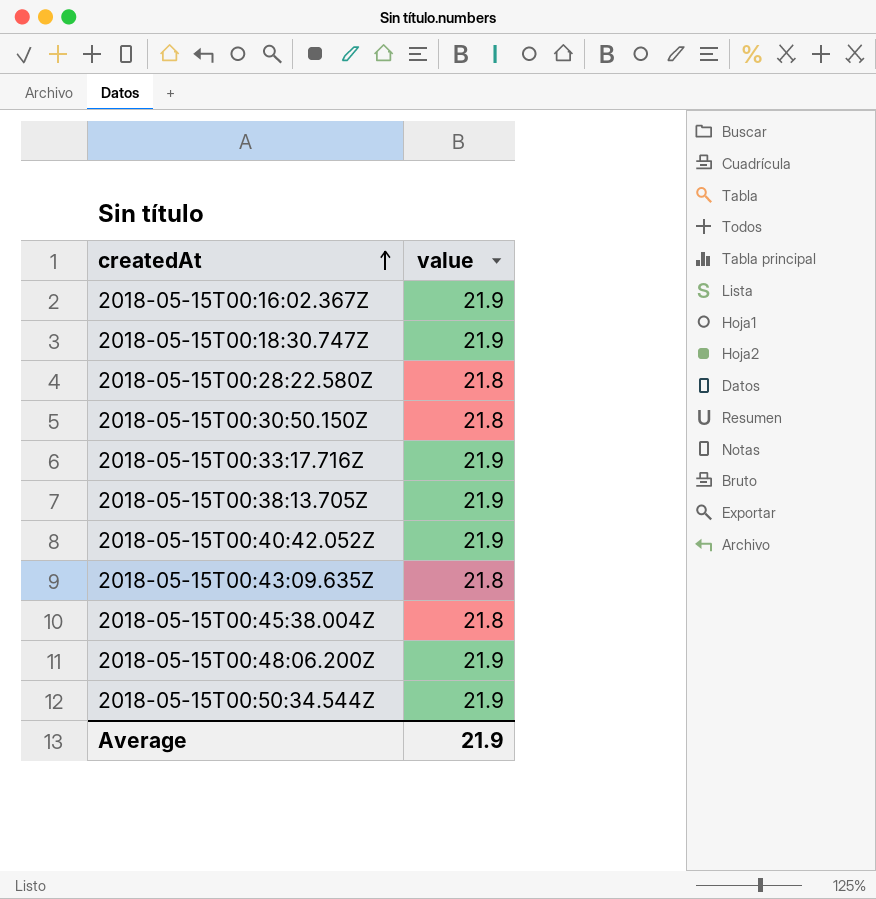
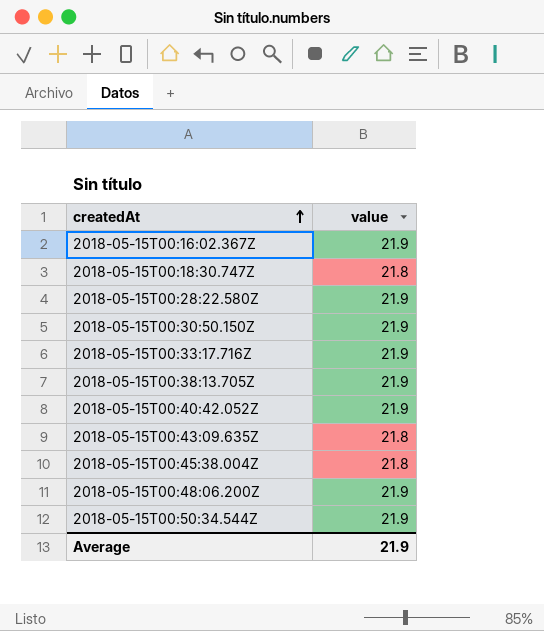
2018-05-15T00:18:30.747Z | value: 21.9 -> 21.8
2018-05-15T00:28:22.580Z | value: 21.8 -> 21.9
2018-05-15T00:30:50.150Z | value: 21.8 -> 21.9

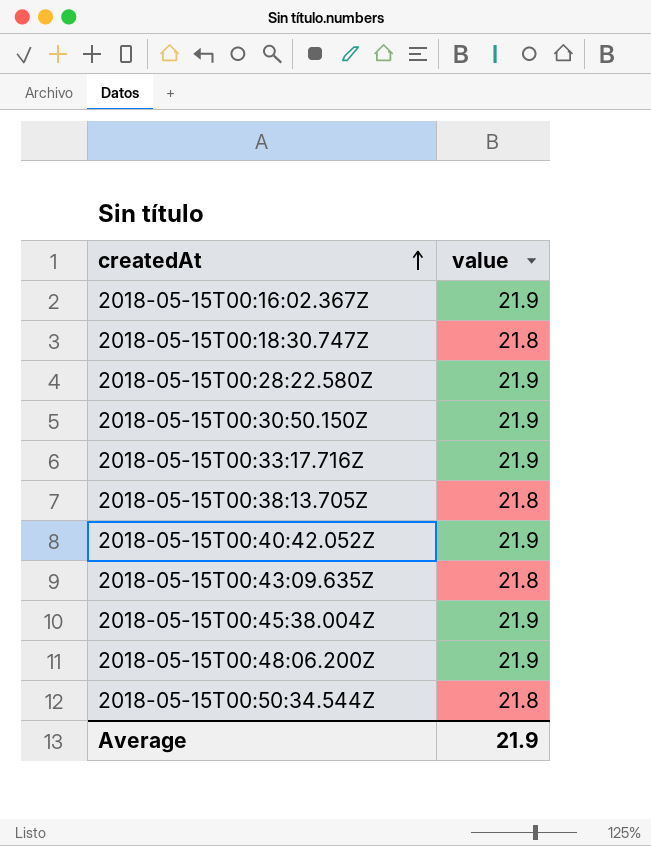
2018-05-15T00:38:13.705Z | value: 21.9 -> 21.8
2018-05-15T00:45:38.004Z | value: 21.8 -> 21.9
2018-05-15T00:50:34.544Z | value: 21.9 -> 21.8

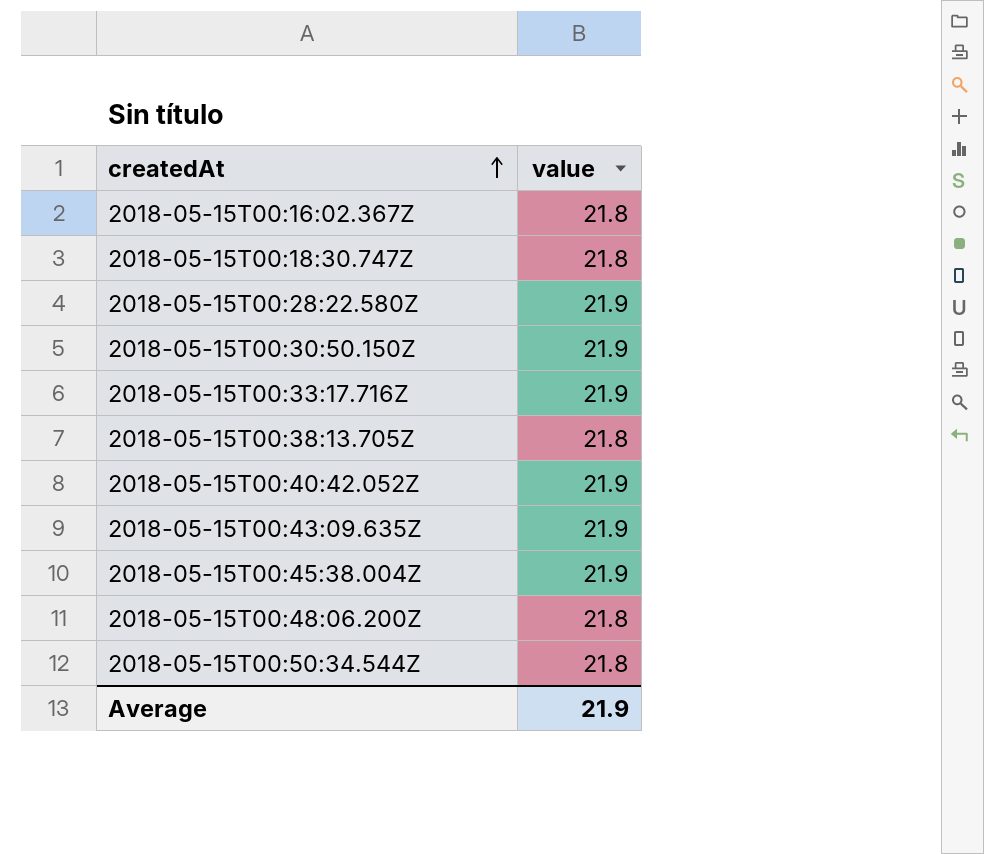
2018-05-15T00:16:02.367Z | value: 21.9 -> 21.8
2018-05-15T00:43:09.635Z | value: 21.8 -> 21.9
2018-05-15T00:48:06.200Z | value: 21.9 -> 21.8

